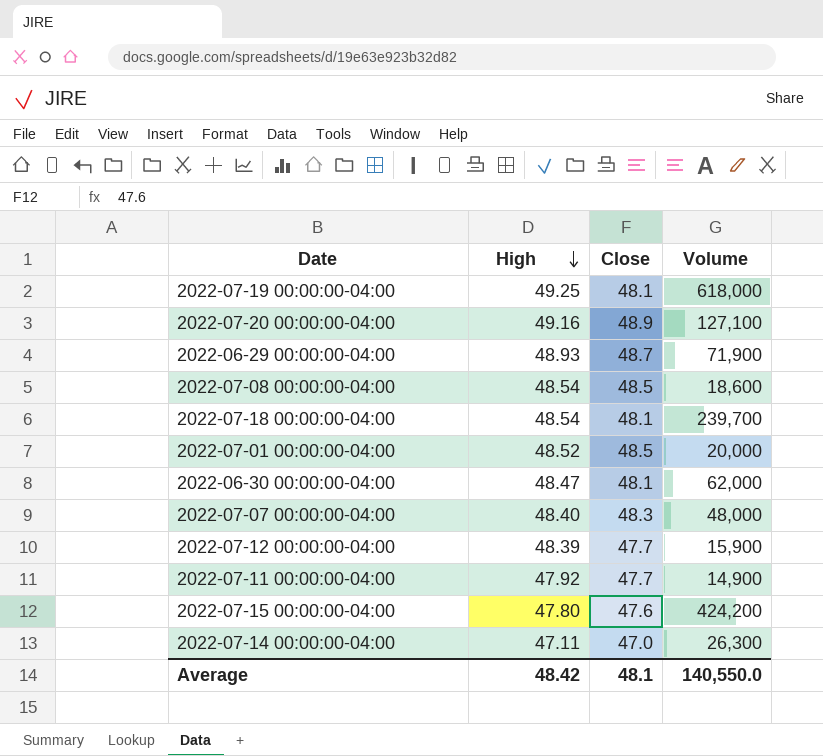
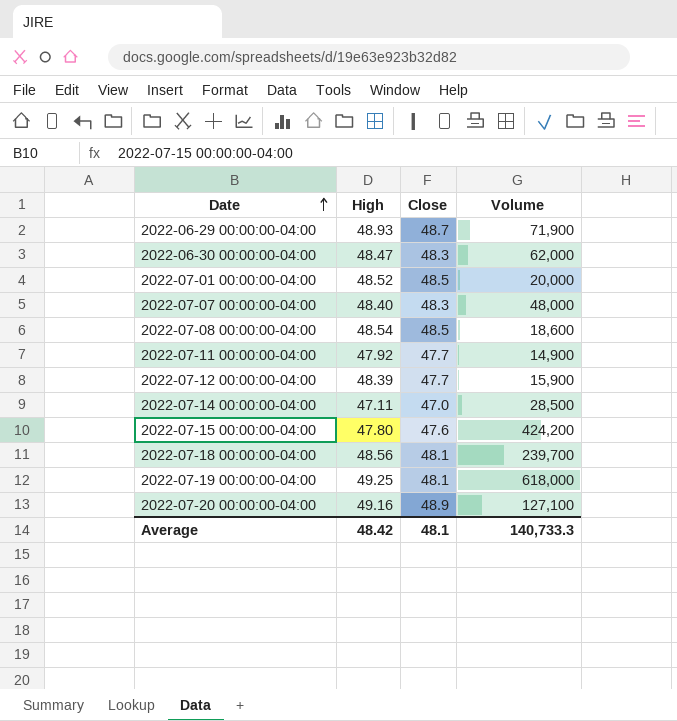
row order: High descending -> Date ascending
2022-06-30 00:00:00-04:00 | Close: 48.1 -> 48.3
2022-07-14 00:00:00-04:00 | Volume: 26,300 -> 28,500
2022-07-18 00:00:00-04:00 | High: 48.54 -> 48.56
Average | Volume: 140,550.0 -> 140,733.3

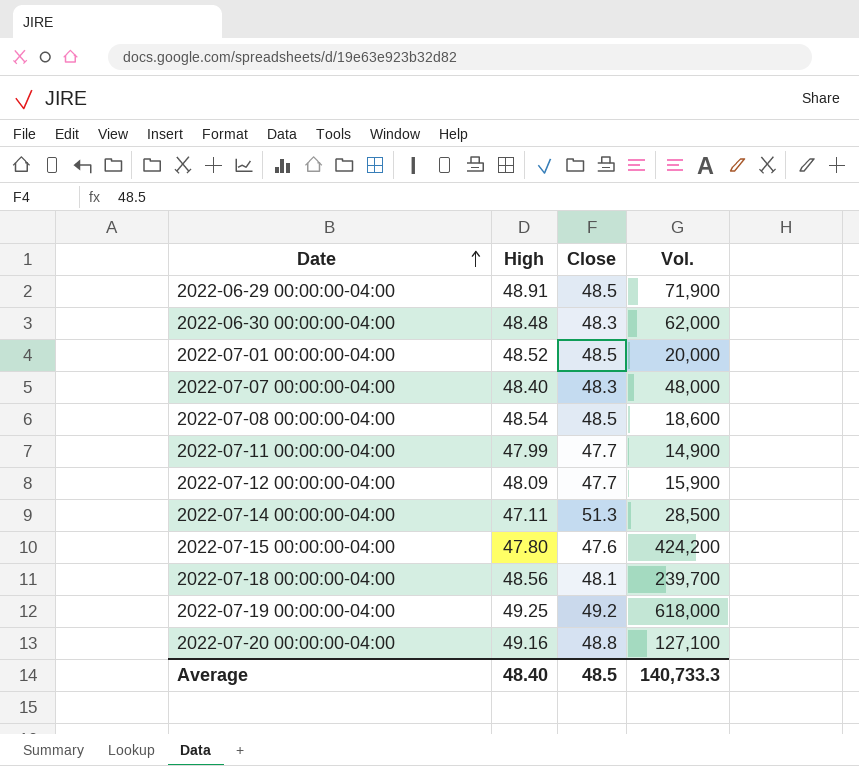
column name: Volume -> Vol.
2022-06-29 00:00:00-04:00 | High: 48.93 -> 48.91
2022-06-29 00:00:00-04:00 | Close: 48.7 -> 48.5
2022-06-30 00:00:00-04:00 | High: 48.47 -> 48.48
2022-07-11 00:00:00-04:00 | High: 47.92 -> 47.99
2022-07-12 00:00:00-04:00 | High: 48.39 -> 48.09
2022-07-14 00:00:00-04:00 | Close: 47.0 -> 51.3
2022-07-19 00:00:00-04:00 | Close: 48.1 -> 49.2
2022-07-20 00:00:00-04:00 | Close: 48.9 -> 48.8
Average | High: 48.42 -> 48.40
Average | Close: 48.1 -> 48.5

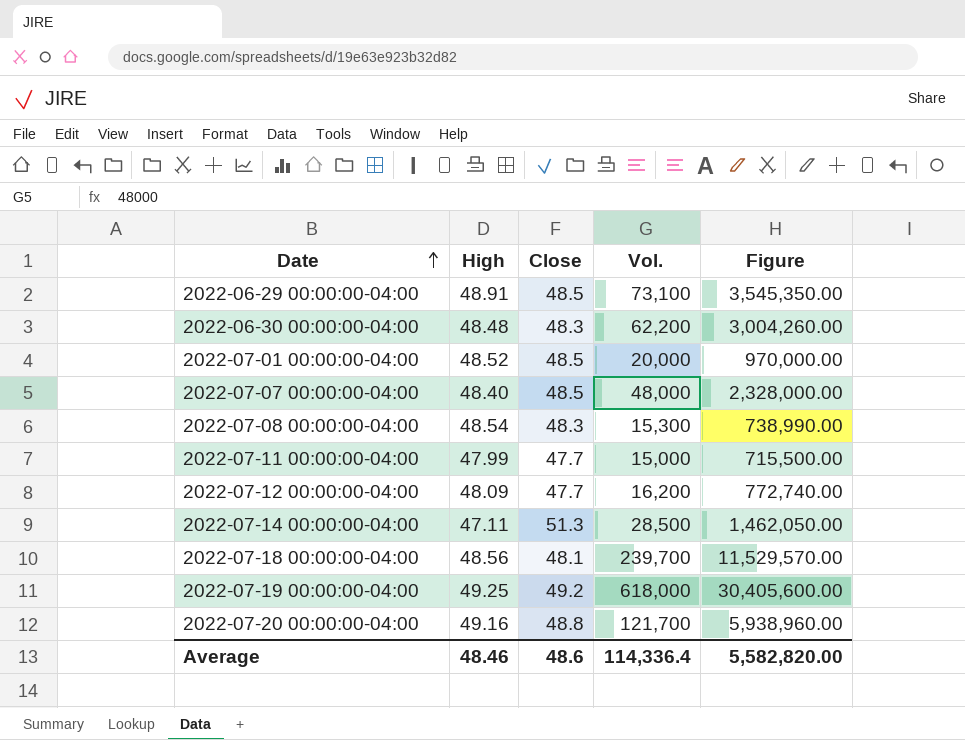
column Figure | formula: none -> [Close] * [Vol.]
row 2022-07-15 00:00:00-04:00: 47.80 | 47.6 | 424,200 -> none
2022-06-29 00:00:00-04:00 | Vol.: 71,900 -> 73,100
2022-06-30 00:00:00-04:00 | Vol.: 62,000 -> 62,200
2022-07-07 00:00:00-04:00 | Close: 48.3 -> 48.5
2022-07-08 00:00:00-04:00 | Close: 48.5 -> 48.3
2022-07-08 00:00:00-04:00 | Vol.: 18,600 -> 15,300
2022-07-11 00:00:00-04:00 | Vol.: 14,900 -> 15,000
2022-07-12 00:00:00-04:00 | Vol.: 15,900 -> 16,200
2022-07-20 00:00:00-04:00 | Vol.: 127,100 -> 121,700
Average | High: 48.40 -> 48.46
Average | Close: 48.5 -> 48.6
Average | Vol.: 140,733.3 -> 114,336.4

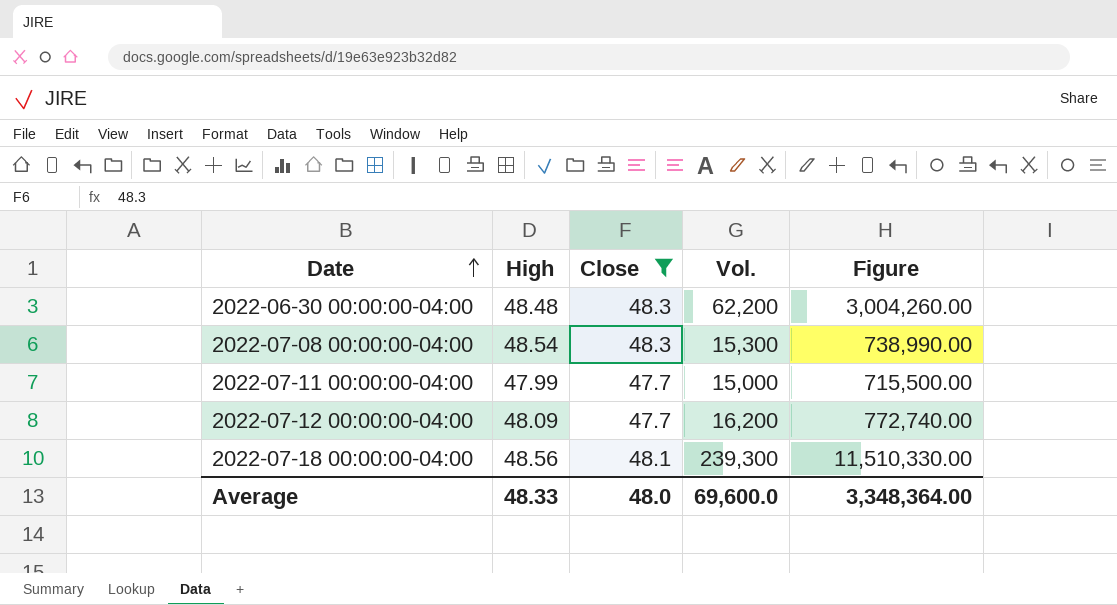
filter: none -> Close <= 48.3
2022-07-18 00:00:00-04:00 | Vol.: 239,700 -> 239,300
2022-07-18 00:00:00-04:00 | Figure: 11,529,570.00 -> 11,510,330.00
Average | High: 48.46 -> 48.33
Average | Close: 48.6 -> 48.0
Average | Vol.: 114,336.4 -> 69,600.0
Average | Figure: 5,582,820.00 -> 3,348,364.00

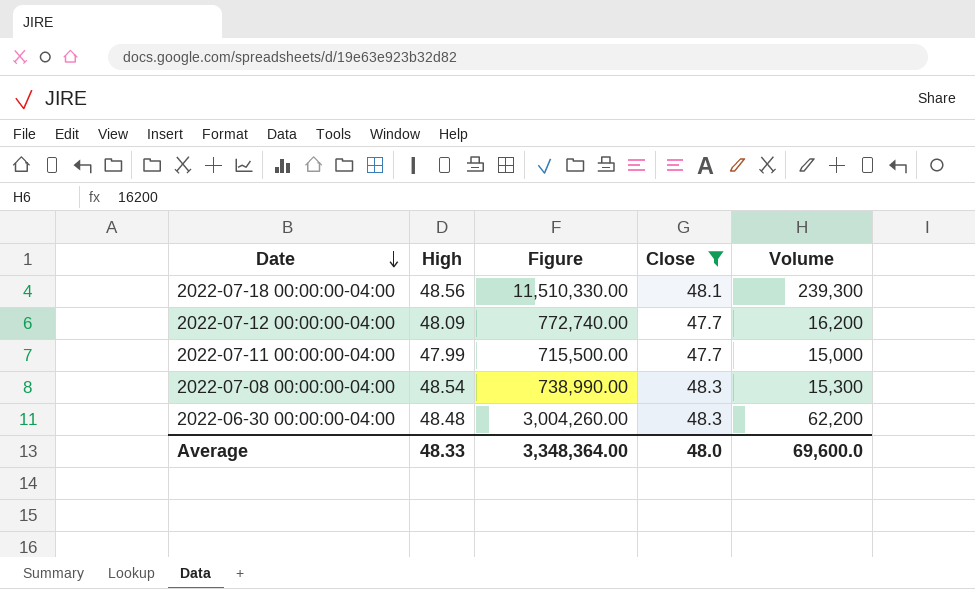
row order: Date ascending -> Date descending
column Figure | position: 5 -> 3
column name: Vol. -> Volume

